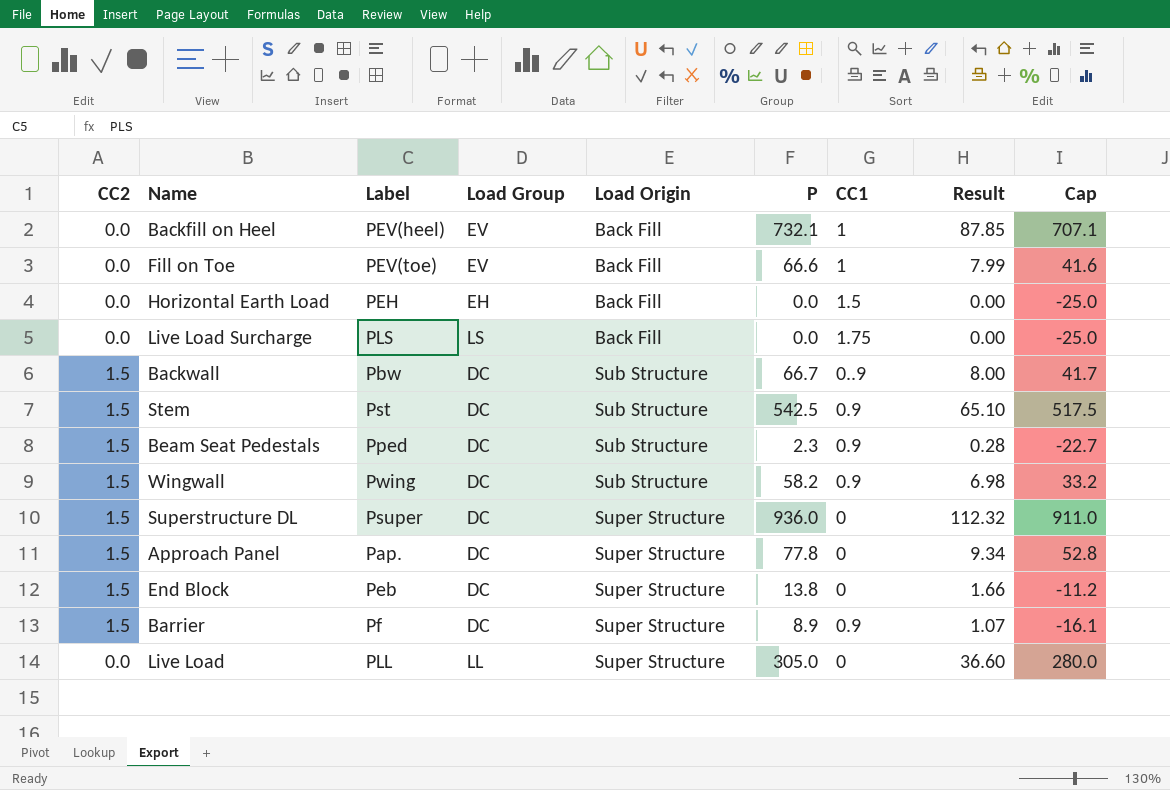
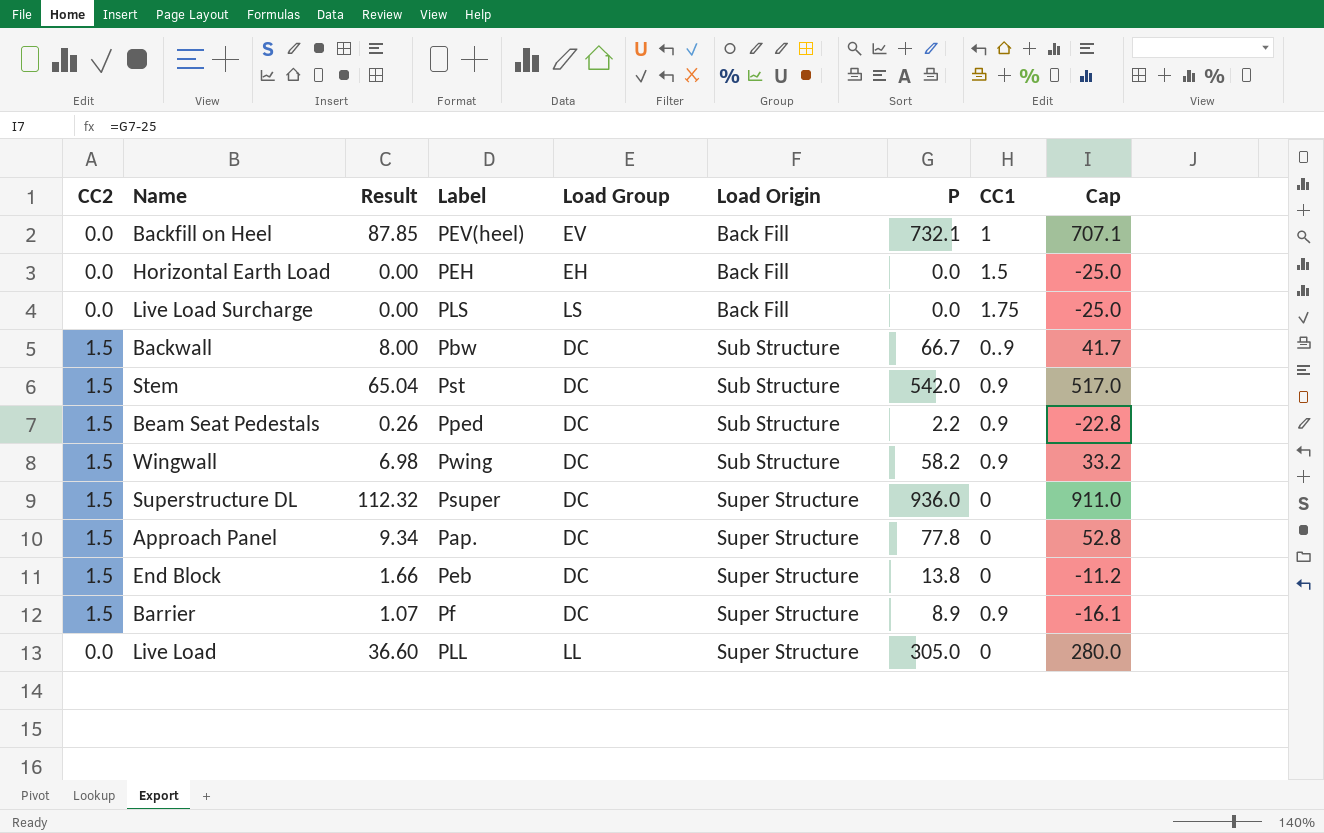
column Result | position: 8 -> 3
row Fill on Toe: 0.0 | PEV(toe) | EV | Back Fill | 66.6 | 1 | 7.99 | 41.6 -> none
Stem | Result: 65.10 -> 65.04
Stem | P: 542.5 -> 542.0
Stem | Cap: 517.5 -> 517.0
Beam Seat Pedestals | Result: 0.28 -> 0.26
Beam Seat Pedestals | P: 2.3 -> 2.2
Beam Seat Pedestals | Cap: -22.7 -> -22.8

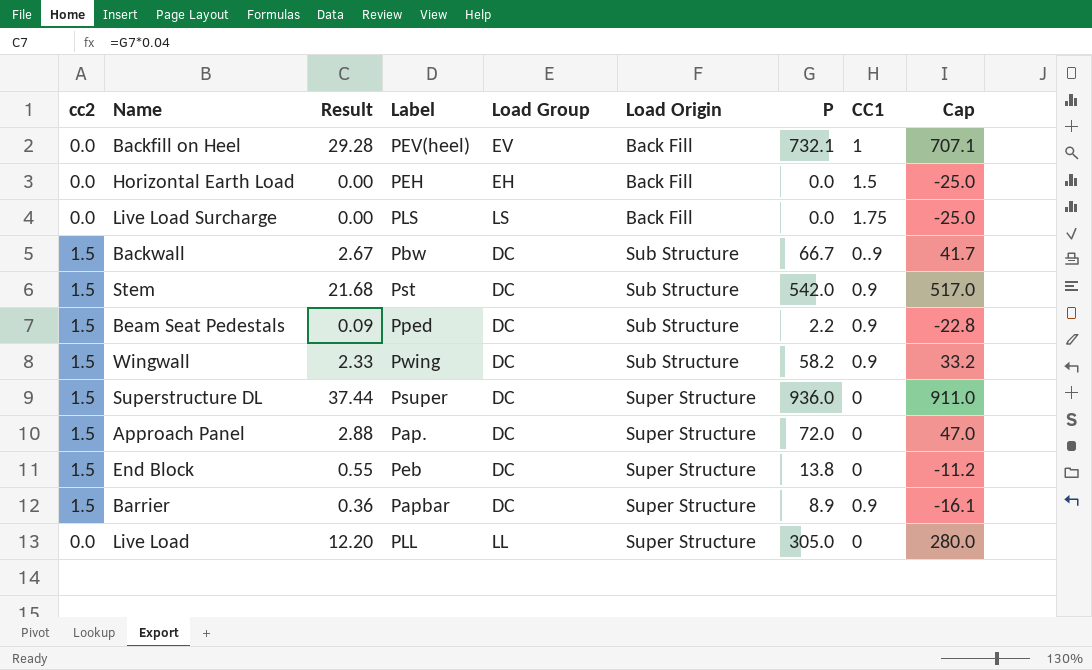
column name: CC2 -> cc2
column Result | formula: [P] * 0.12 -> [P] * 0.04
Approach Panel | P: 77.8 -> 72.0
Approach Panel | Cap: 52.8 -> 47.0
Barrier | Label: Pf -> Papbar

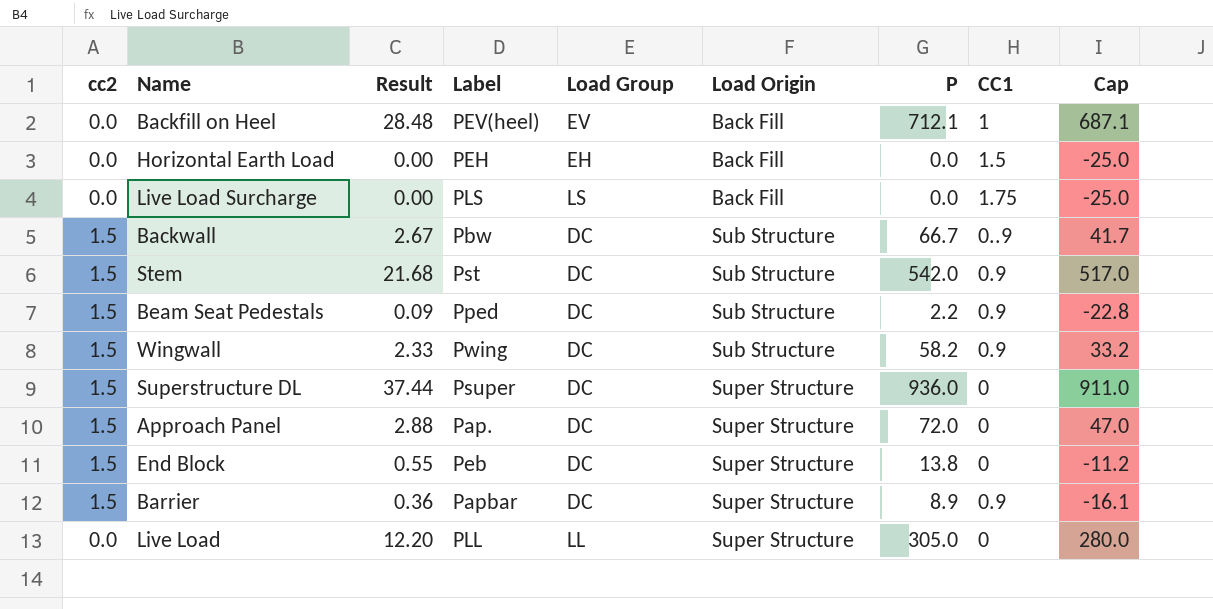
Backfill on Heel | Result: 29.28 -> 28.48
Backfill on Heel | P: 732.1 -> 712.1
Backfill on Heel | Cap: 707.1 -> 687.1

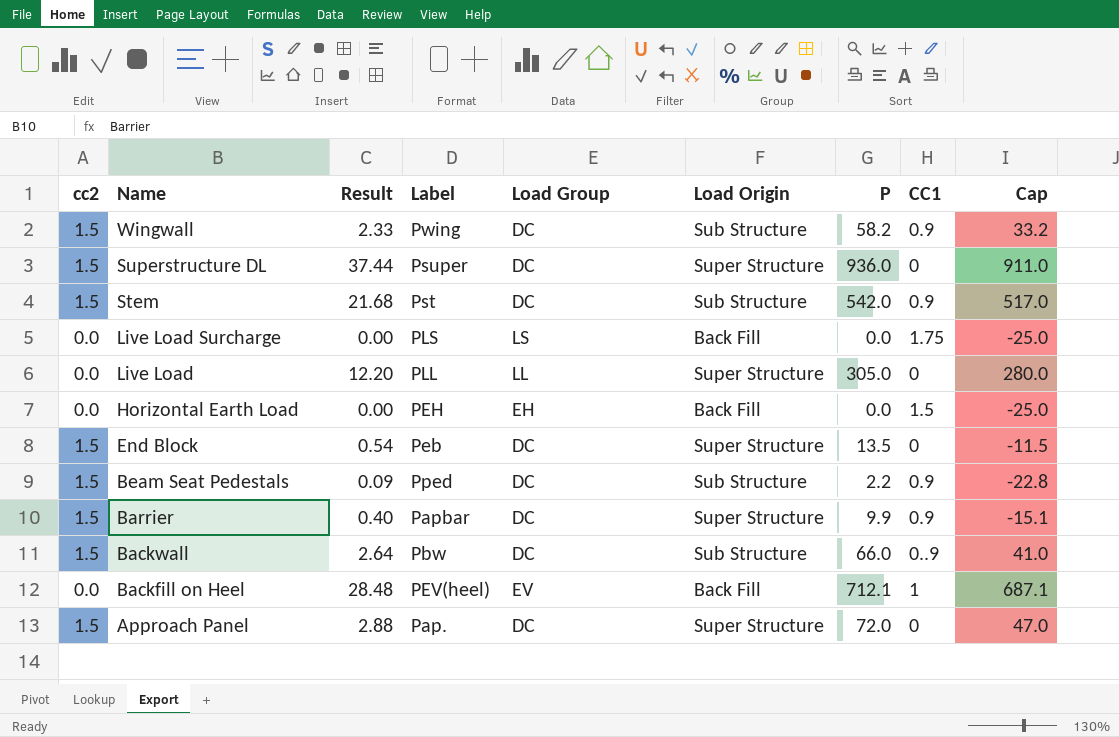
row order: Load Origin ascending -> Name descending
End Block | Result: 0.55 -> 0.54
End Block | P: 13.8 -> 13.5
End Block | Cap: -11.2 -> -11.5
Barrier | Result: 0.36 -> 0.40
Barrier | P: 8.9 -> 9.9
Barrier | Cap: -16.1 -> -15.1
Backwall | Result: 2.67 -> 2.64
Backwall | P: 66.7 -> 66.0
Backwall | Cap: 41.7 -> 41.0

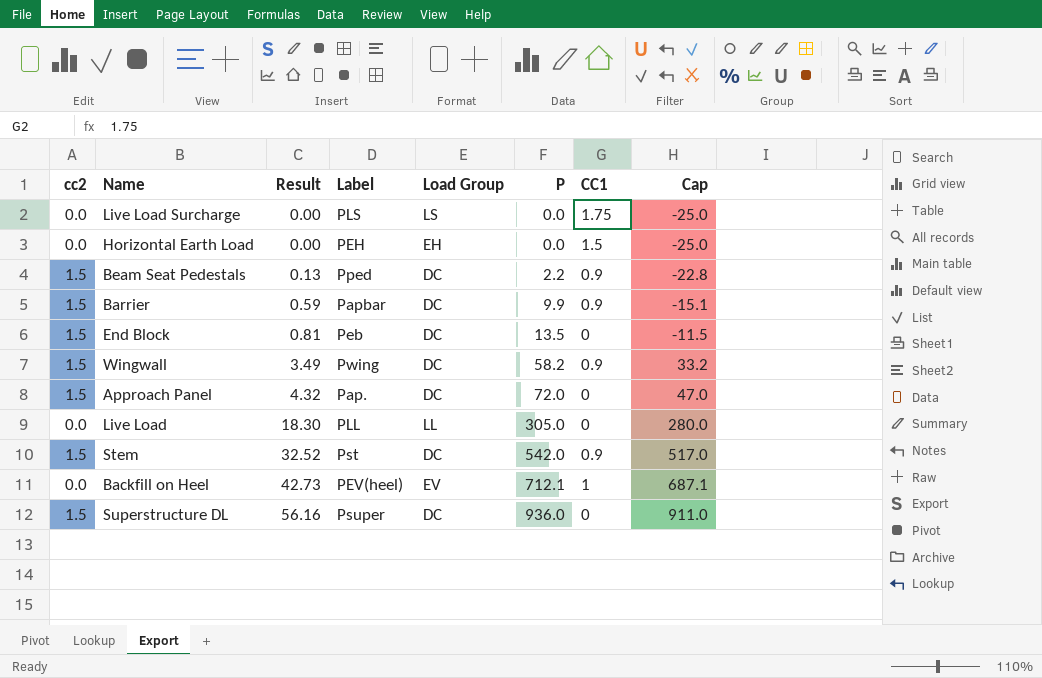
row order: Name descending -> Result ascending
column Load Origin | position: 6 -> none
column Result | formula: [P] * 0.04 -> [P] * 0.06
row Backwall: 1.5 | 2.64 | Pbw | DC | Sub Structure | 66.0 | 0..9 | 41.0 -> none

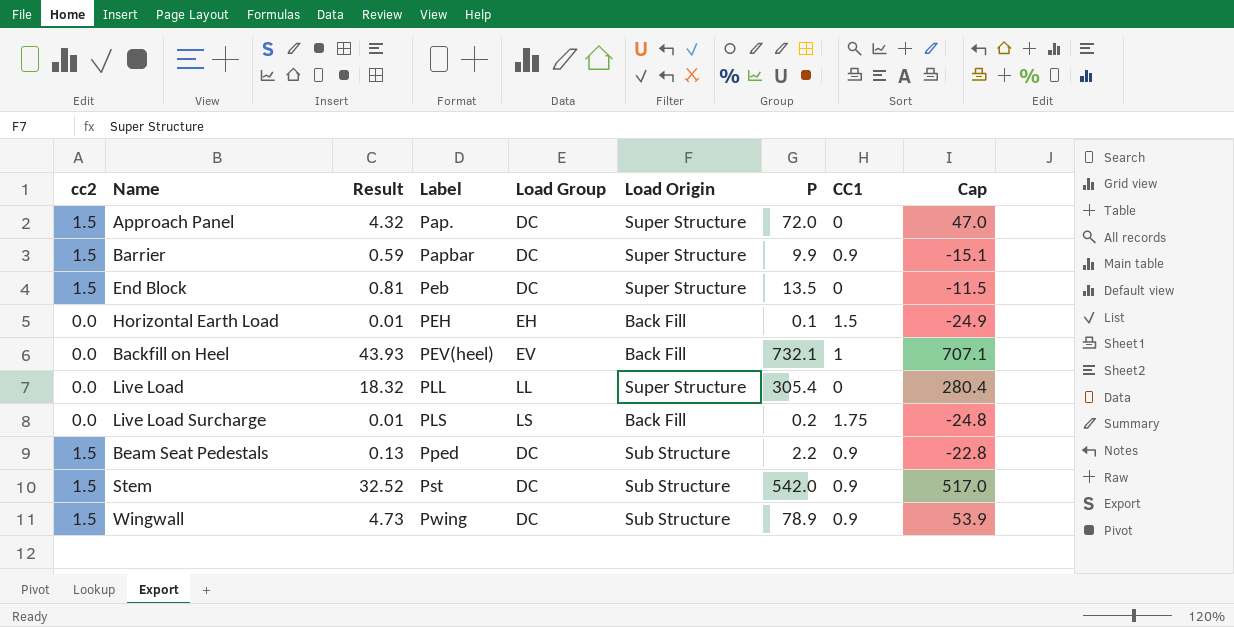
row order: Result ascending -> Label ascending
column Load Origin | position: none -> 6
row Superstructure DL: 1.5 | 56.16 | Psuper | DC | 936.0 | 0 | 911.0 -> none
Horizontal Earth Load | Result: 0.00 -> 0.01
Horizontal Earth Load | P: 0.0 -> 0.1
Horizontal Earth Load | Cap: -25.0 -> -24.9
Backfill on Heel | Result: 42.73 -> 43.93
Backfill on Heel | P: 712.1 -> 732.1
Backfill on Heel | Cap: 687.1 -> 707.1
Live Load | Result: 18.30 -> 18.32
Live Load | P: 305.0 -> 305.4
Live Load | Cap: 280.0 -> 280.4
Live Load Surcharge | Result: 0.00 -> 0.01
Live Load Surcharge | P: 0.0 -> 0.2
Live Load Surcharge | Cap: -25.0 -> -24.8
Wingwall | Result: 3.49 -> 4.73
Wingwall | P: 58.2 -> 78.9
Wingwall | Cap: 33.2 -> 53.9

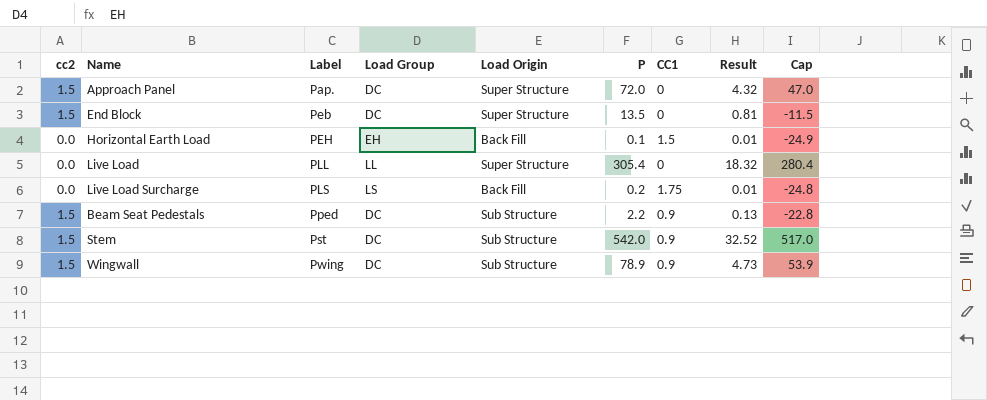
column Result | position: 3 -> 8
row Barrier: 1.5 | 0.59 | Papbar | DC | Super Structure | 9.9 | 0.9 | -15.1 -> none
row Backfill on Heel: 0.0 | 43.93 | PEV(heel) | EV | Back Fill | 732.1 | 1 | 707.1 -> none

